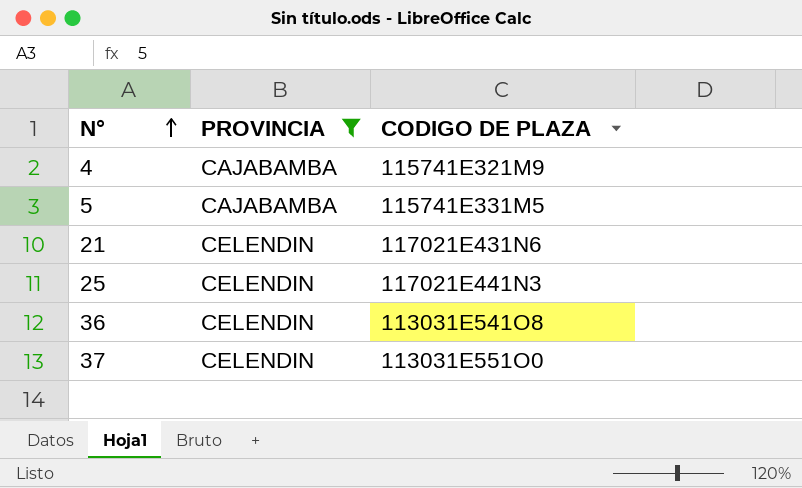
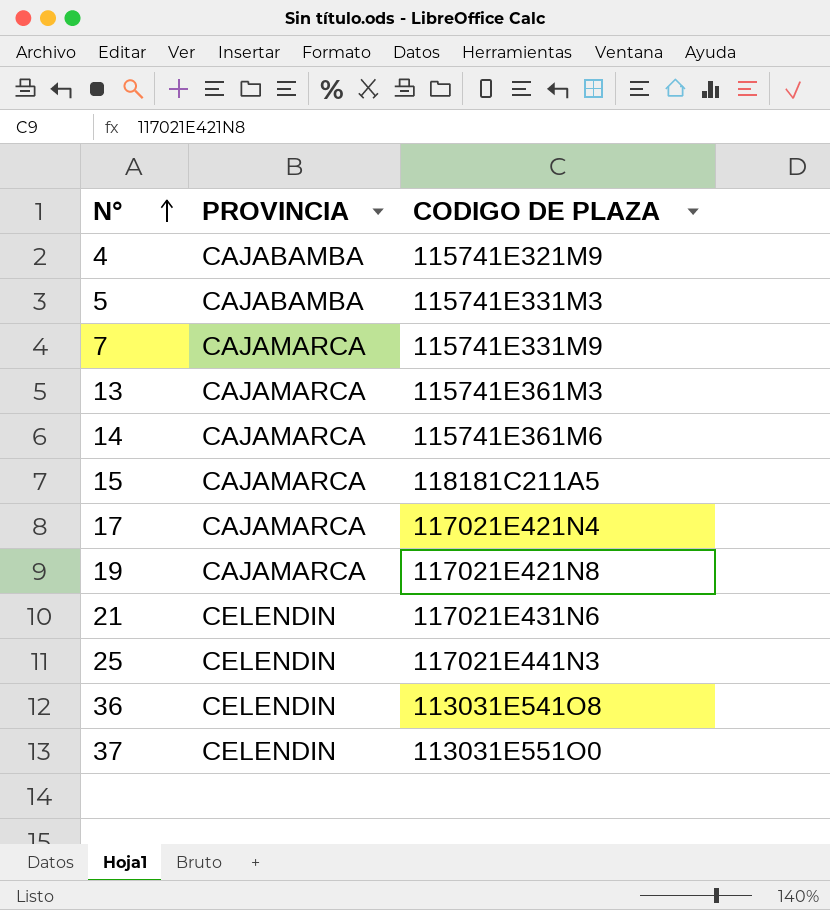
filter: PROVINCIA != CAJAMARCA -> none
5 | CODIGO DE PLAZA: 115741E331M5 -> 115741E331M3

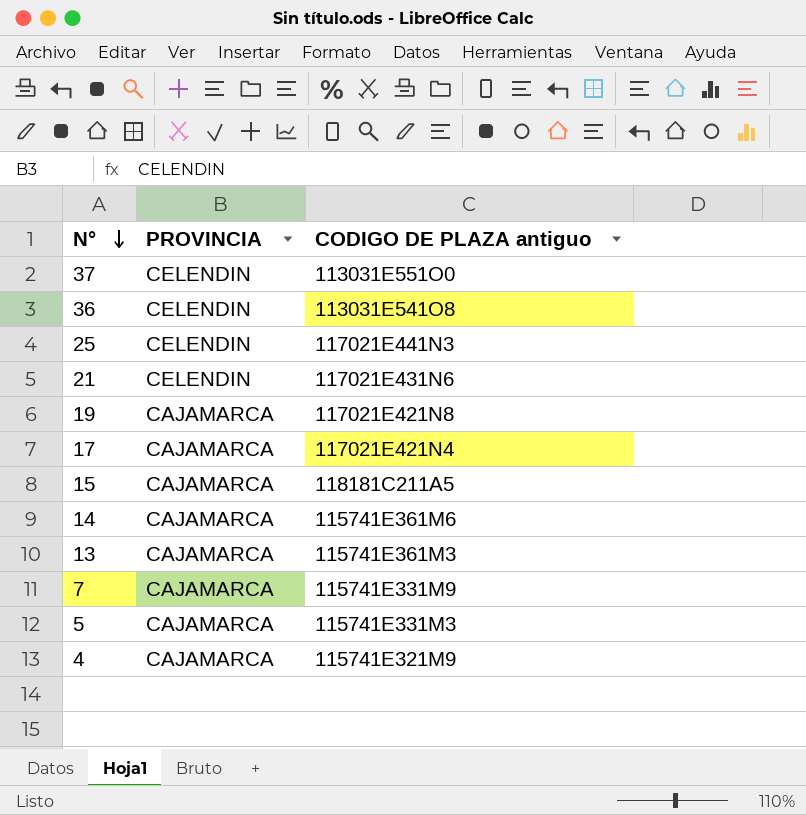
row order: N° ascending -> N° descending
column name: CODIGO DE PLAZA -> CODIGO DE PLAZA antiguo
5 | PROVINCIA: CAJABAMBA -> CAJAMARCA
4 | PROVINCIA: CAJABAMBA -> CAJAMARCA

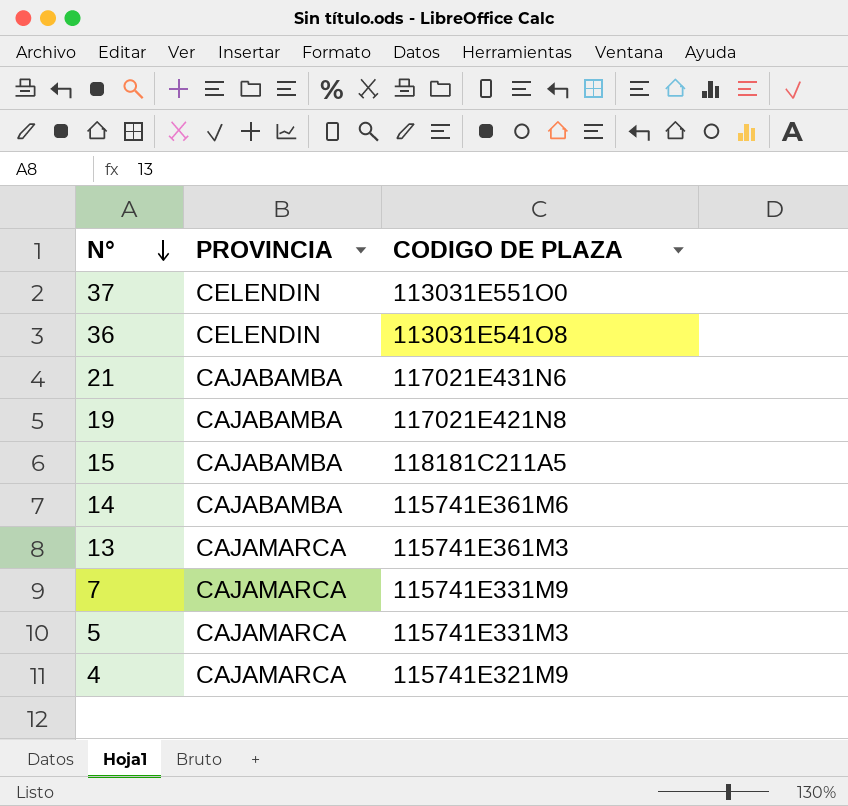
column name: CODIGO DE PLAZA antiguo -> CODIGO DE PLAZA
row 25: CELENDIN | 117021E441N3 -> none
row 17: CAJAMARCA | 117021E421N4 -> none
21 | PROVINCIA: CELENDIN -> CAJABAMBA
19 | PROVINCIA: CAJAMARCA -> CAJABAMBA
15 | PROVINCIA: CAJAMARCA -> CAJABAMBA
14 | PROVINCIA: CAJAMARCA -> CAJABAMBA

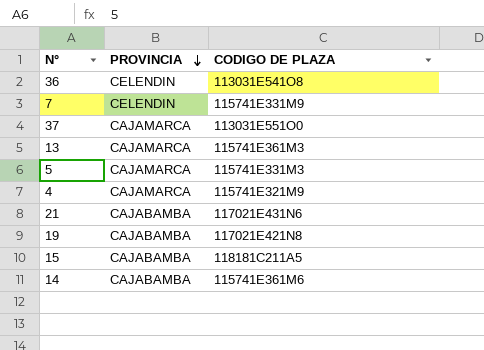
row order: N° descending -> PROVINCIA descending
7 | PROVINCIA: CAJAMARCA -> CELENDIN
37 | PROVINCIA: CELENDIN -> CAJAMARCA

